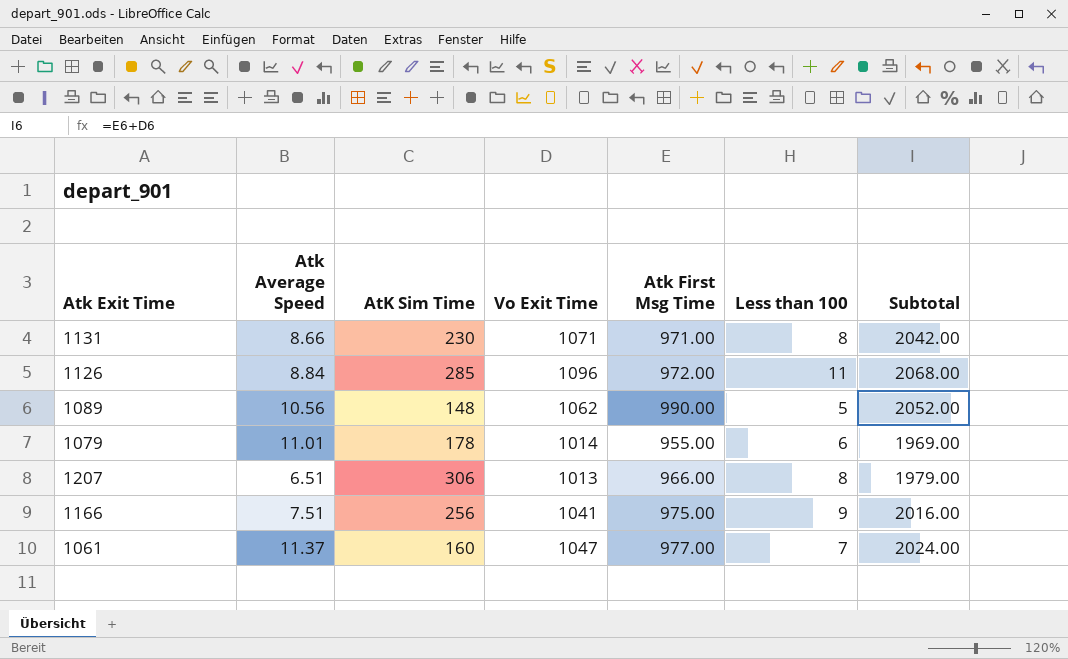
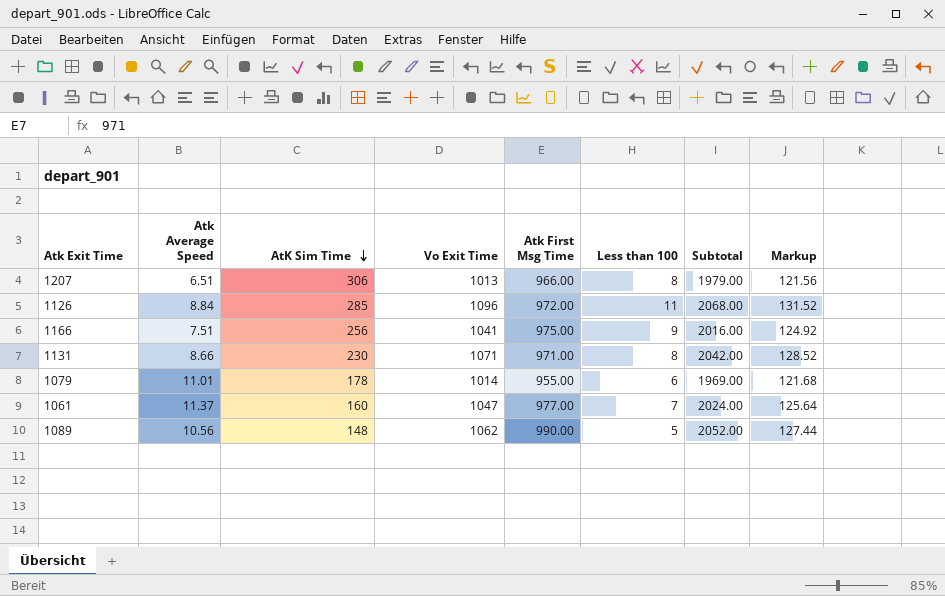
row order: none -> AtK Sim Time descending
column Markup | formula: none -> [Vo Exit Time] * 0.12

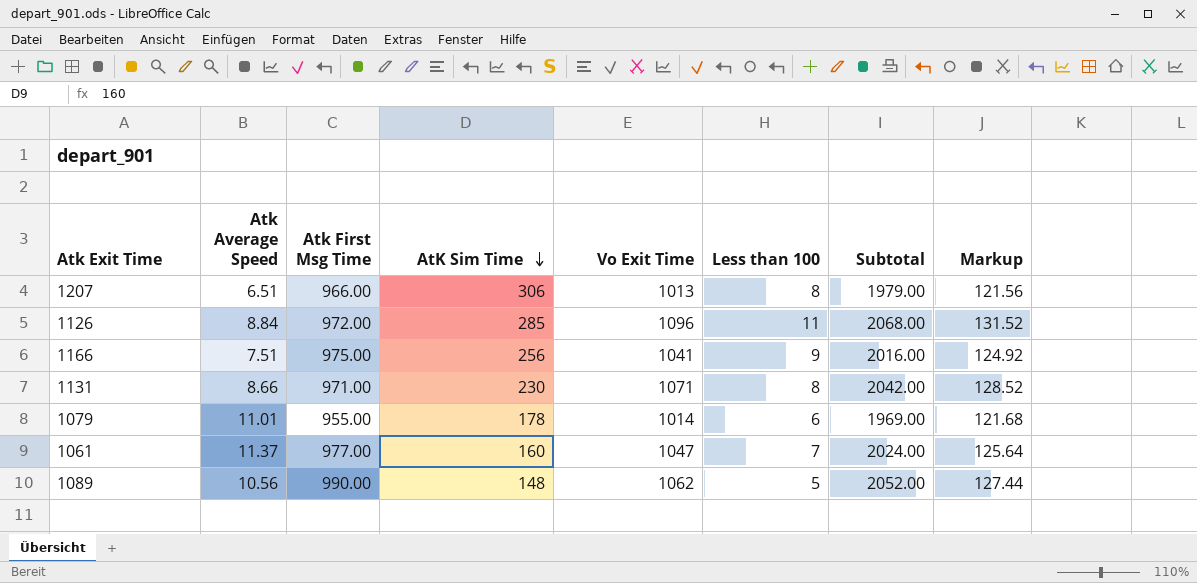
column Atk First Msg Time | position: 5 -> 3

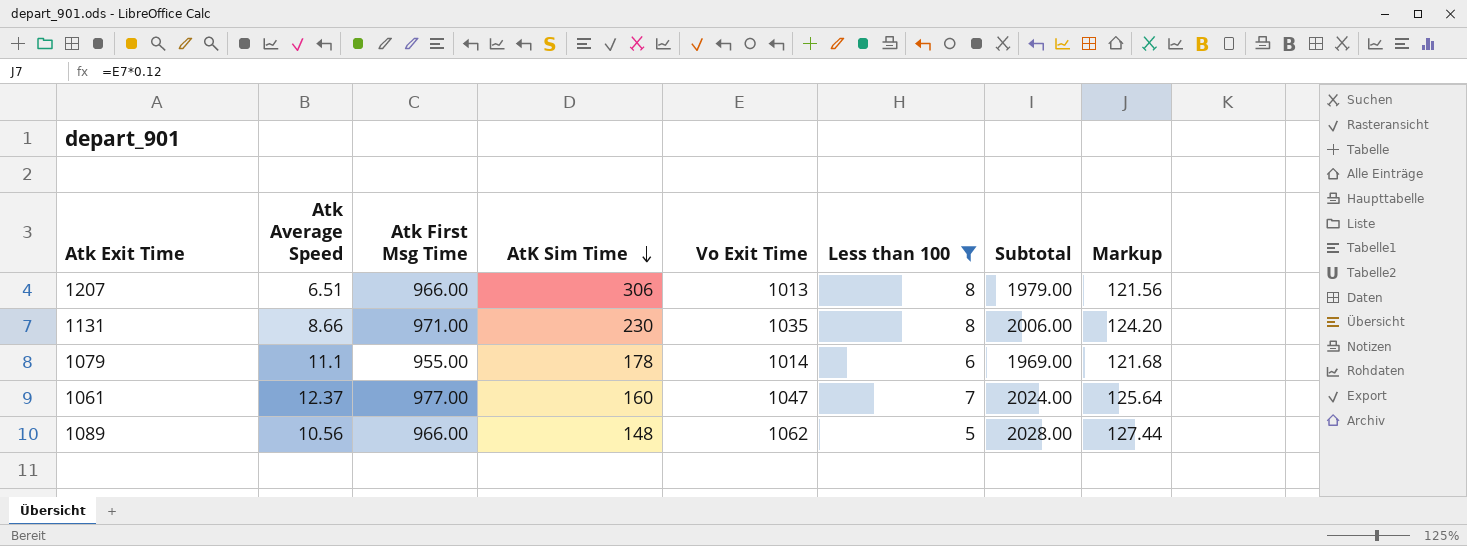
filter: none -> Less than 100 <= 8
1131 | Vo Exit Time: 1071 -> 1035
1131 | Subtotal: 2042.00 -> 2006.00
1131 | Markup: 128.52 -> 124.20
1079 | Atk Average Speed: 11.01 -> 11.1
1061 | Atk Average Speed: 11.37 -> 12.37
1089 | Atk First Msg Time: 990.00 -> 966.00
1089 | Subtotal: 2052.00 -> 2028.00

